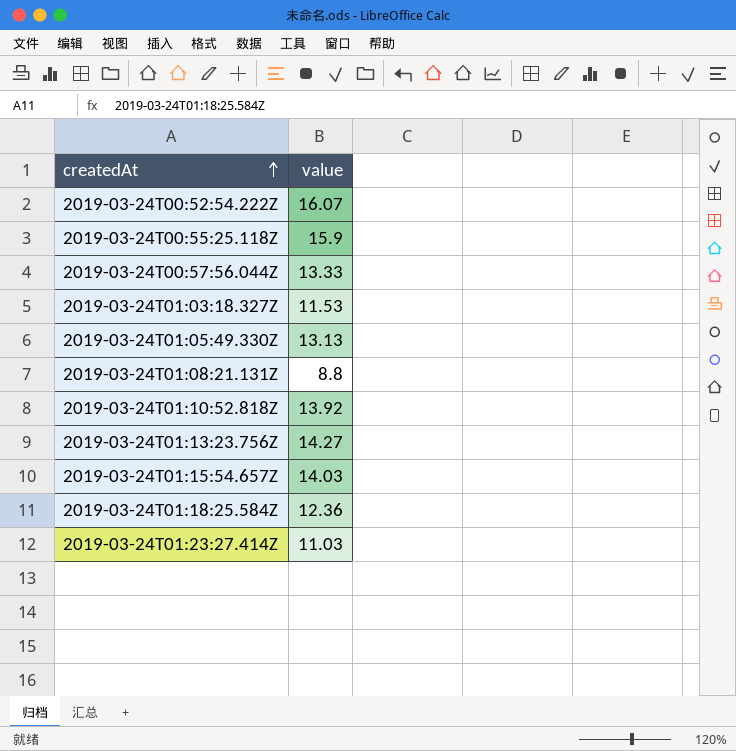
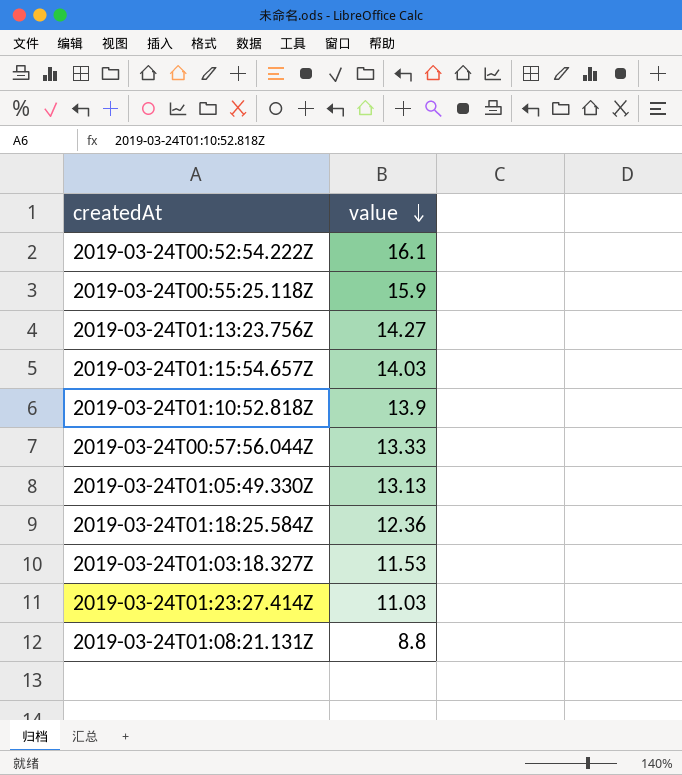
row order: createdAt ascending -> value descending
2019-03-24T00:52:54.222Z | value: 16.07 -> 16.1
2019-03-24T01:10:52.818Z | value: 13.92 -> 13.9

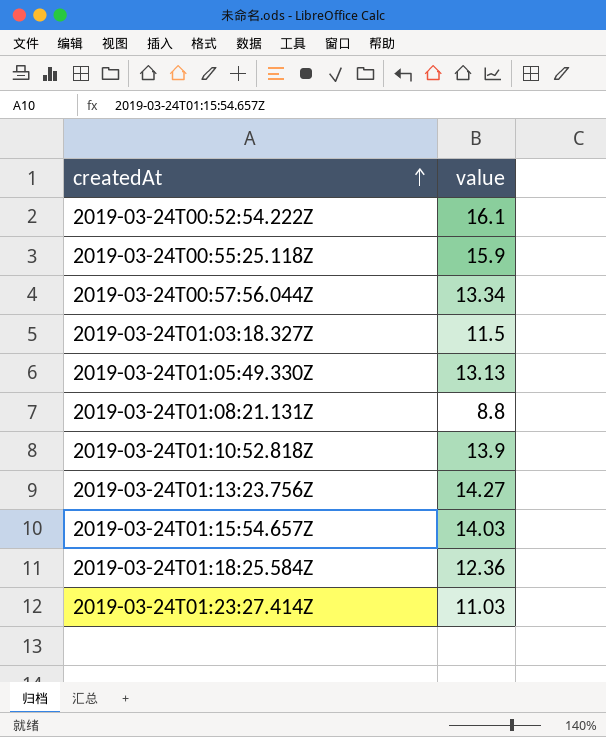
row order: value descending -> createdAt ascending
2019-03-24T00:57:56.044Z | value: 13.33 -> 13.34
2019-03-24T01:03:18.327Z | value: 11.53 -> 11.5

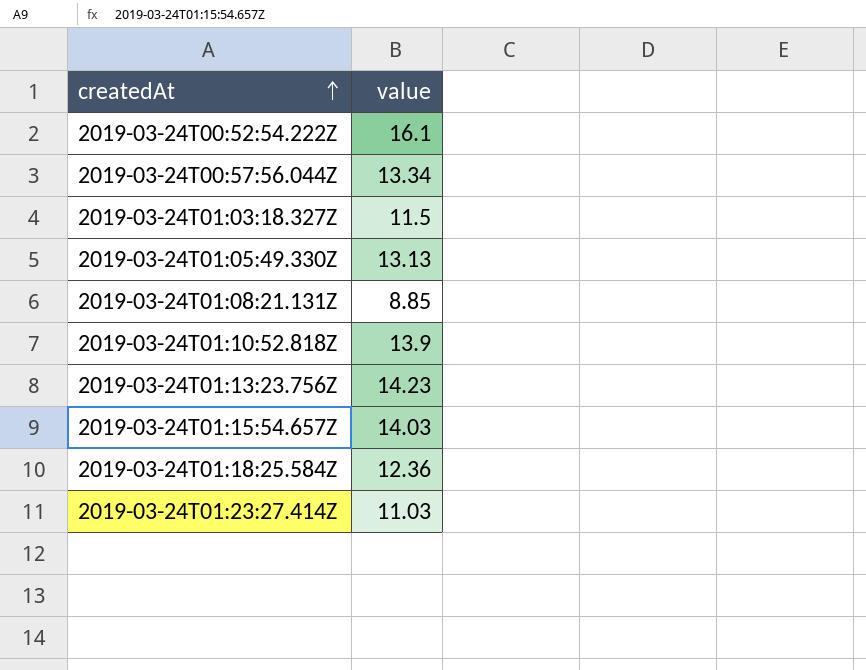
row 2019-03-24T00:55:25.118Z: 15.9 -> none
2019-03-24T01:08:21.131Z | value: 8.8 -> 8.85
2019-03-24T01:13:23.756Z | value: 14.27 -> 14.23

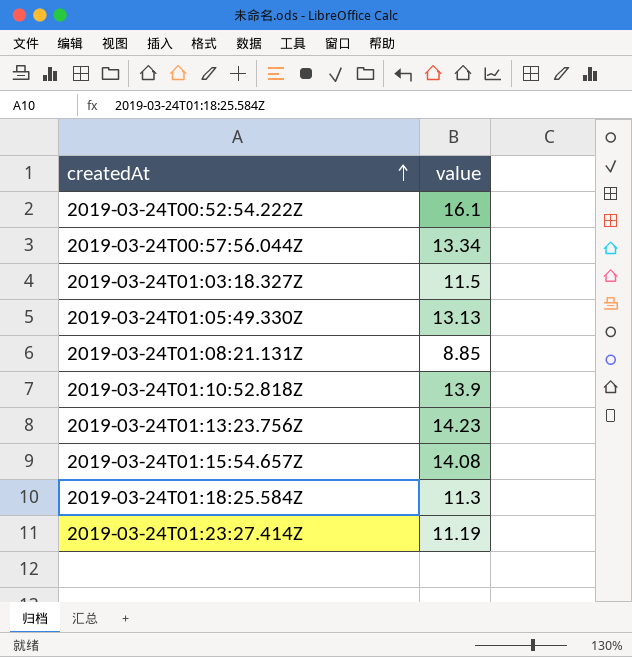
2019-03-24T01:15:54.657Z | value: 14.03 -> 14.08
2019-03-24T01:18:25.584Z | value: 12.36 -> 11.3
2019-03-24T01:23:27.414Z | value: 11.03 -> 11.19

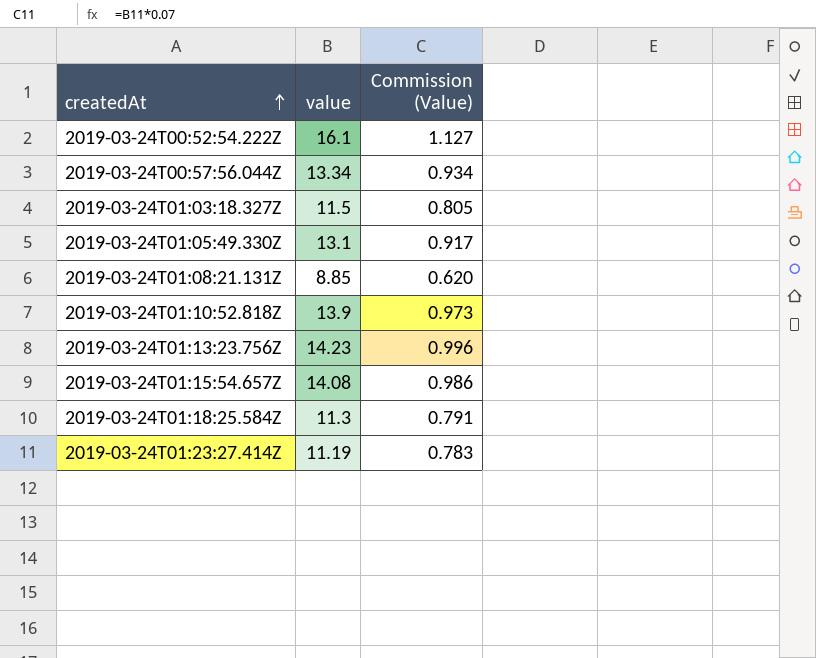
column Commission (Value) | formula: none -> [value] * 0.07
2019-03-24T01:05:49.330Z | value: 13.13 -> 13.1

